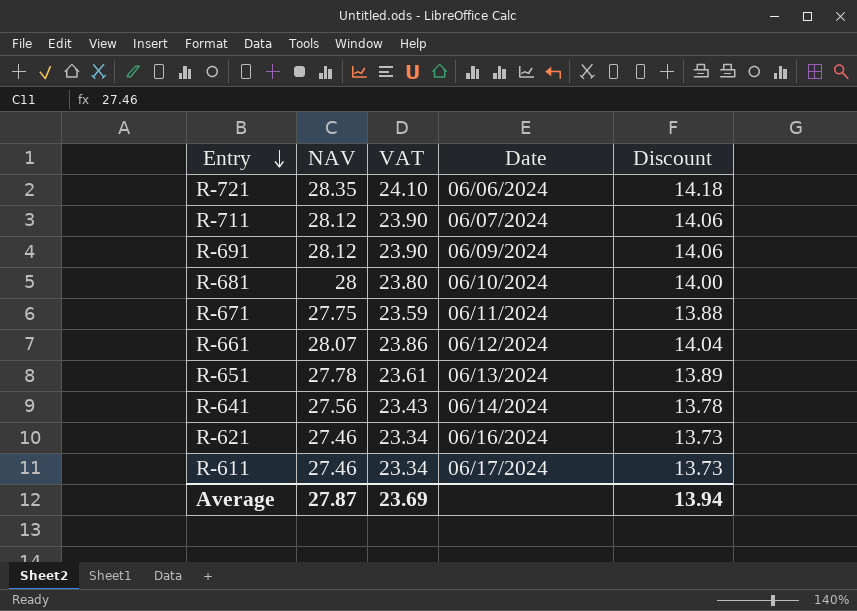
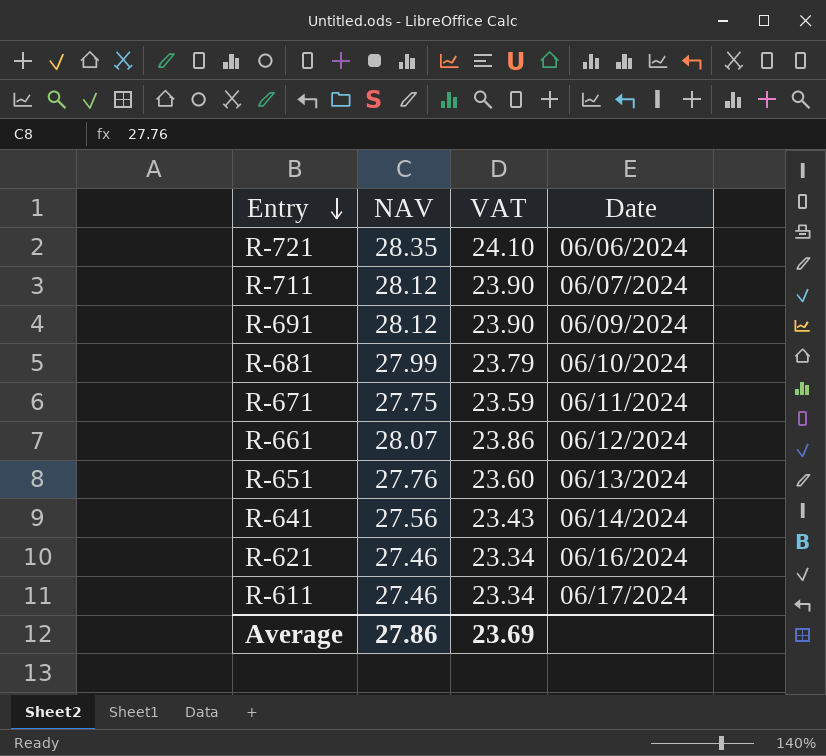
column Discount | formula: [NAV] * 0.5 -> none
R-681 | NAV: 28 -> 27.99
R-681 | VAT: 23.80 -> 23.79
R-651 | NAV: 27.78 -> 27.76
R-651 | VAT: 23.61 -> 23.60
Average | NAV: 27.87 -> 27.86

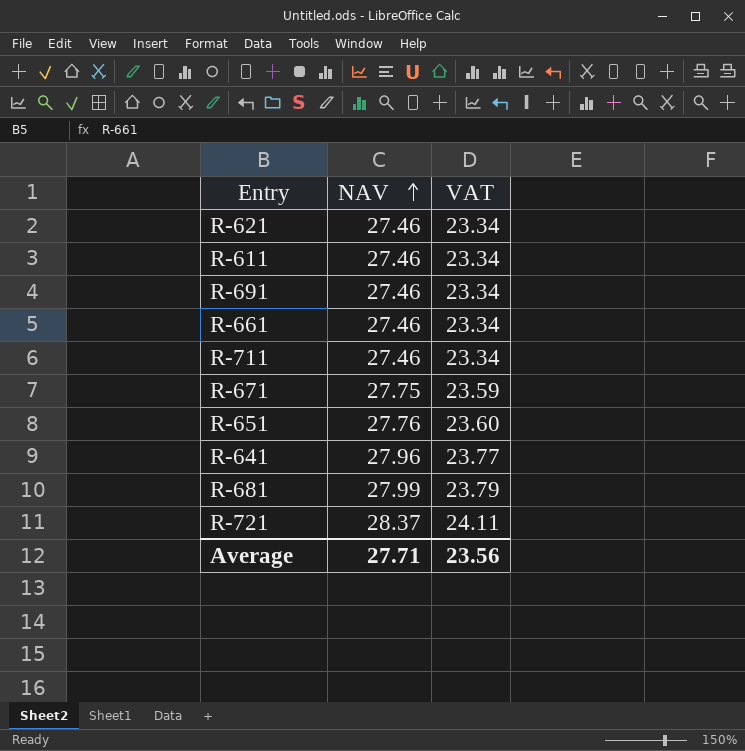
row order: Entry descending -> NAV ascending
column Date | position: 4 -> none
R-691 | NAV: 28.12 -> 27.46
R-691 | VAT: 23.90 -> 23.34
R-661 | NAV: 28.07 -> 27.46
R-661 | VAT: 23.86 -> 23.34
R-711 | NAV: 28.12 -> 27.46
R-711 | VAT: 23.90 -> 23.34
R-641 | NAV: 27.56 -> 27.96
R-641 | VAT: 23.43 -> 23.77
R-721 | NAV: 28.35 -> 28.37
R-721 | VAT: 24.10 -> 24.11
Average | NAV: 27.86 -> 27.71
Average | VAT: 23.69 -> 23.56

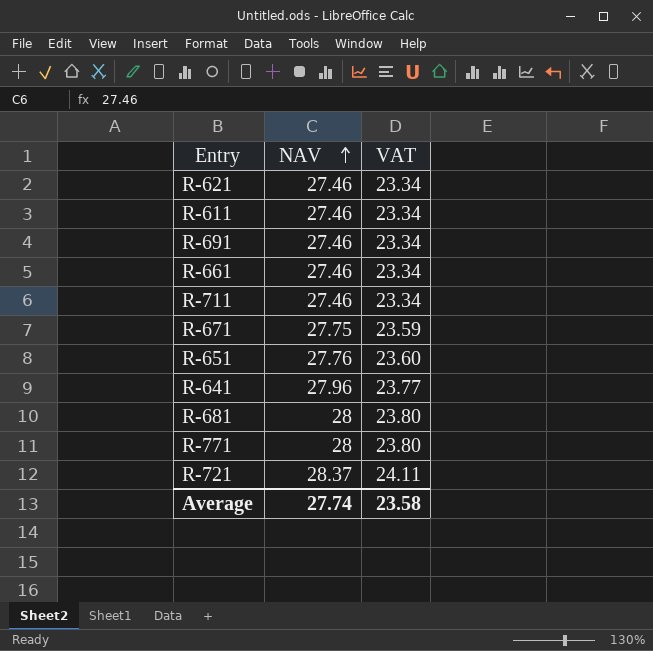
R-681 | NAV: 27.99 -> 28
R-681 | VAT: 23.79 -> 23.80
row R-771: none -> 28 | 23.80
Average | NAV: 27.71 -> 27.74
Average | VAT: 23.56 -> 23.58

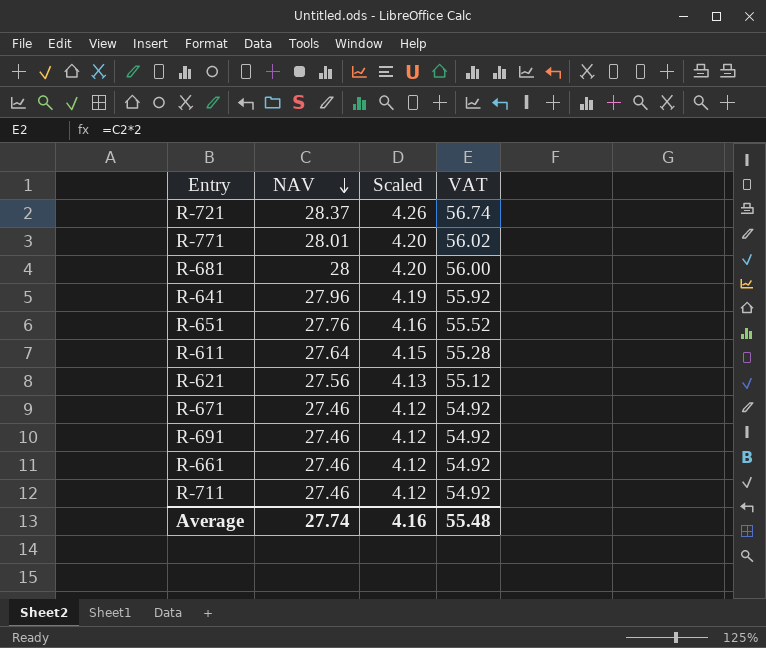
row order: NAV ascending -> NAV descending
column Scaled | formula: none -> [NAV] * 0.15
column VAT | formula: [NAV] * 0.85 -> [NAV] * 2
R-771 | NAV: 28 -> 28.01
R-611 | NAV: 27.46 -> 27.64
R-621 | NAV: 27.46 -> 27.56
R-671 | NAV: 27.75 -> 27.46
Average | VAT: 23.58 -> 55.48

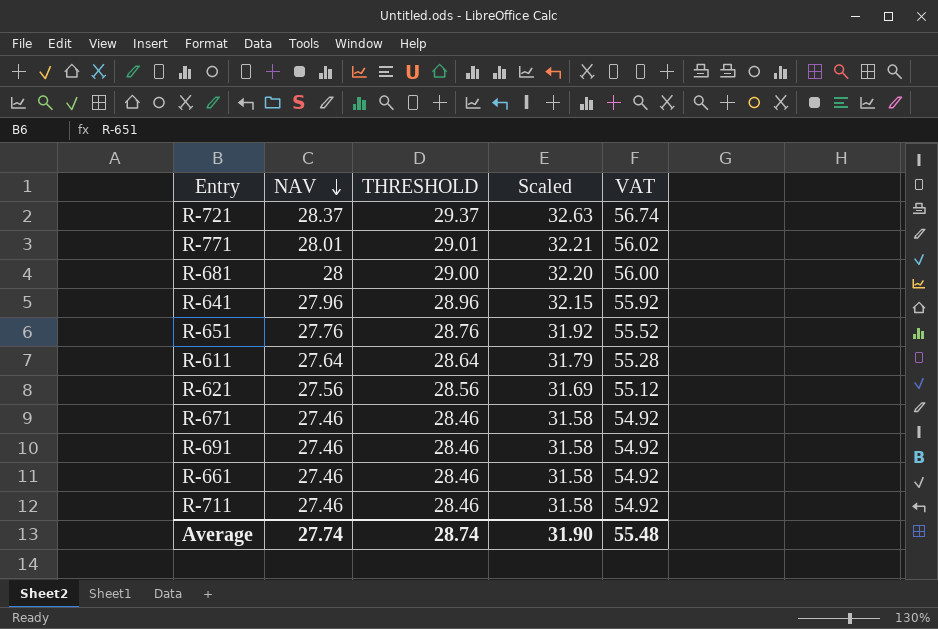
column THRESHOLD | formula: none -> [NAV] + 1
column Scaled | formula: [NAV] * 0.15 -> [NAV] * 1.15
Average | Scaled: 4.16 -> 31.90

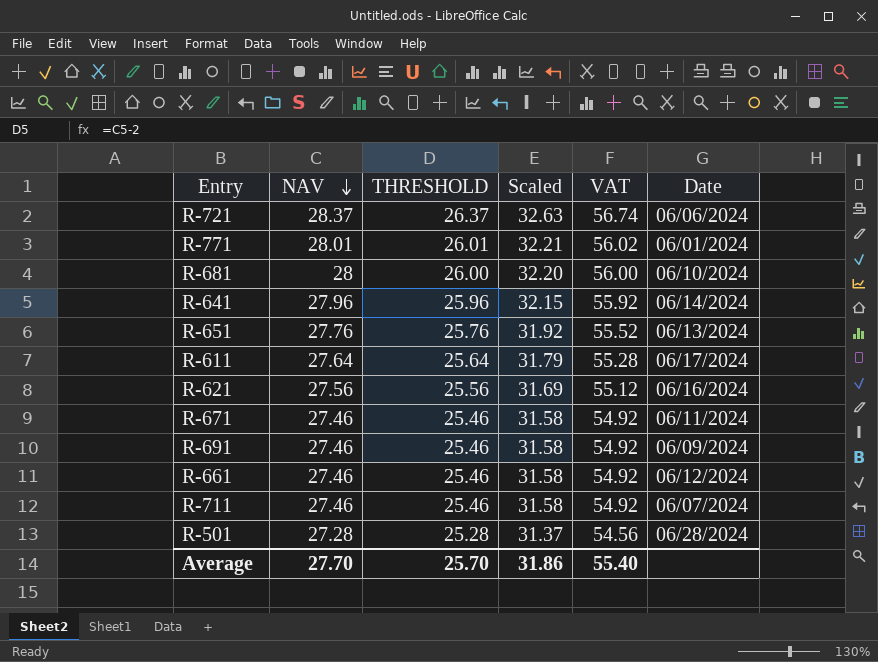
column THRESHOLD | formula: [NAV] + 1 -> [NAV] - 2
column Date | position: none -> 6
row R-501: none -> 27.28 | 25.28 | 31.37 | 54.56 | 06/28/2024
Average | NAV: 27.74 -> 27.70
Average | THRESHOLD: 28.74 -> 25.70
Average | Scaled: 31.90 -> 31.86
Average | VAT: 55.48 -> 55.40

